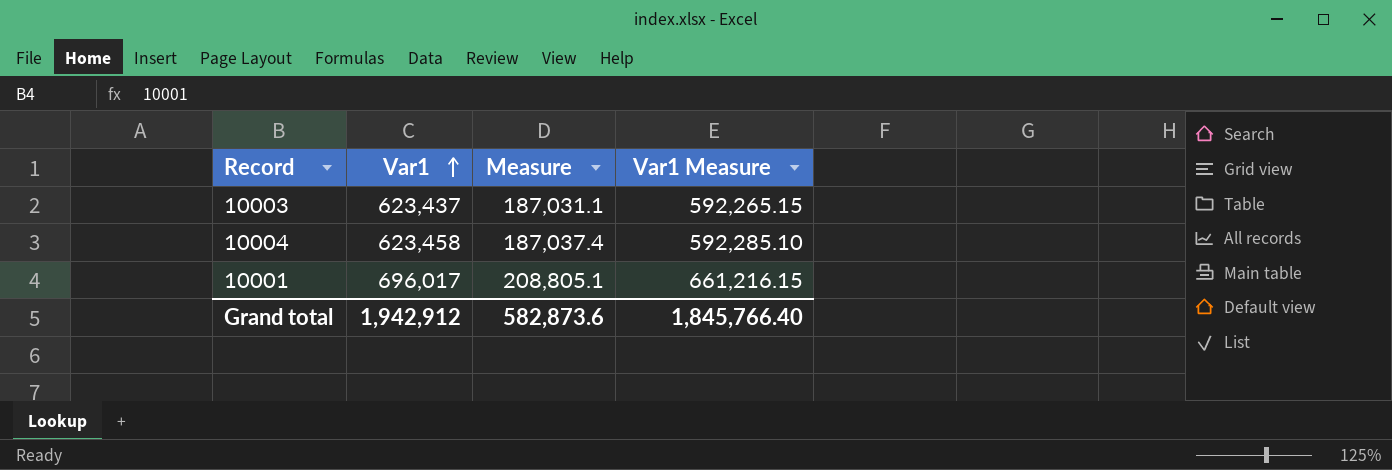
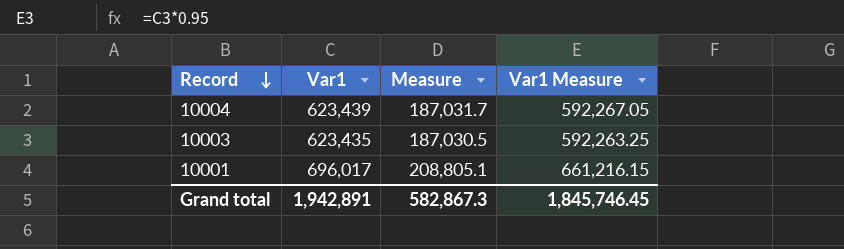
row order: Var1 ascending -> Record descending
10004 | Var1: 623,458 -> 623,439
10004 | Measure: 187,037.4 -> 187,031.7
10004 | Var1 Measure: 592,285.10 -> 592,267.05
10003 | Var1: 623,437 -> 623,435
10003 | Measure: 187,031.1 -> 187,030.5
10003 | Var1 Measure: 592,265.15 -> 592,263.25
Grand total | Var1: 1,942,912 -> 1,942,891
Grand total | Measure: 582,873.6 -> 582,867.3
Grand total | Var1 Measure: 1,845,766.40 -> 1,845,746.45

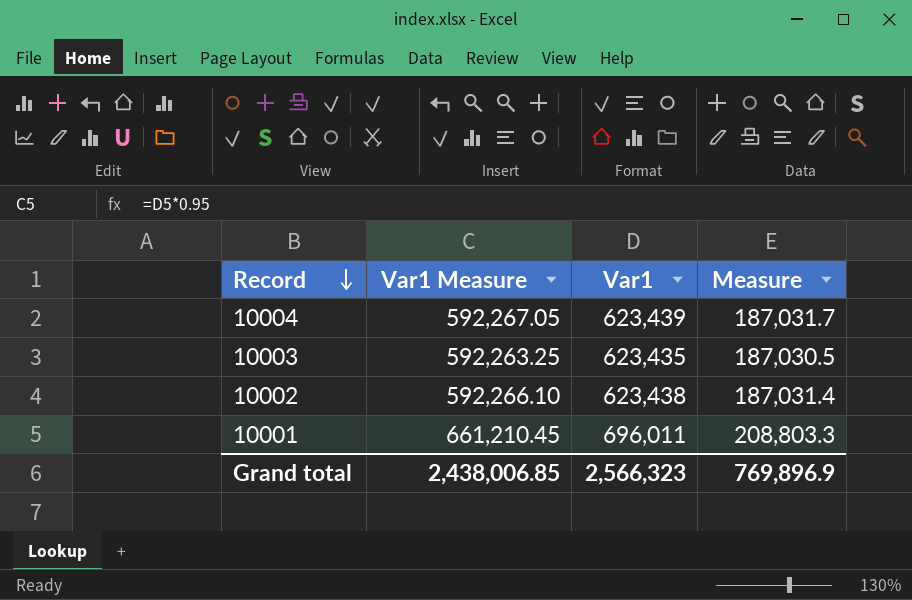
column Var1 Measure | position: 4 -> 2
row 10002: none -> 592,266.10 | 623,438 | 187,031.4
10001 | Var1 Measure: 661,216.15 -> 661,210.45
10001 | Var1: 696,017 -> 696,011
10001 | Measure: 208,805.1 -> 208,803.3
Grand total | Var1 Measure: 1,845,746.45 -> 2,438,006.85
Grand total | Var1: 1,942,891 -> 2,566,323
Grand total | Measure: 582,867.3 -> 769,896.9

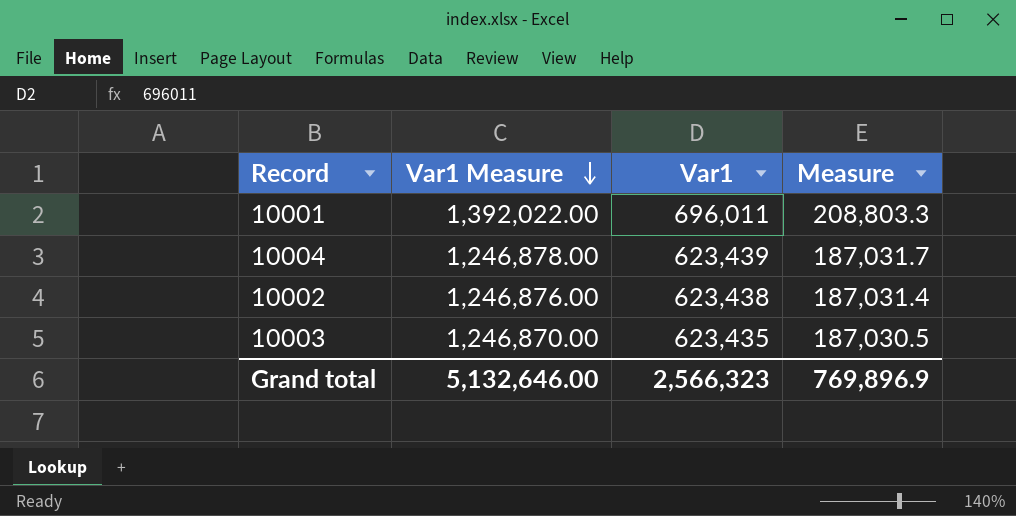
row order: Record descending -> Var1 Measure descending
column Var1 Measure | formula: [Var1] * 0.95 -> [Var1] * 2
Grand total | Var1 Measure: 2,438,006.85 -> 5,132,646.00

